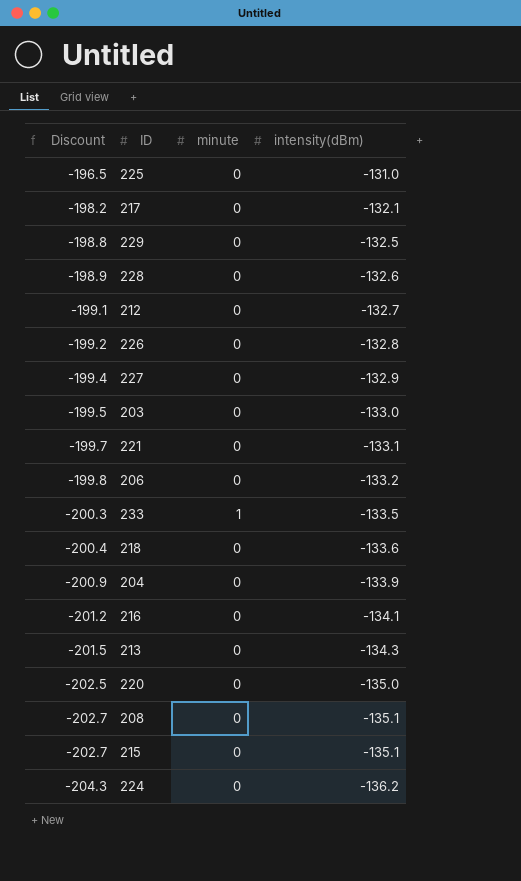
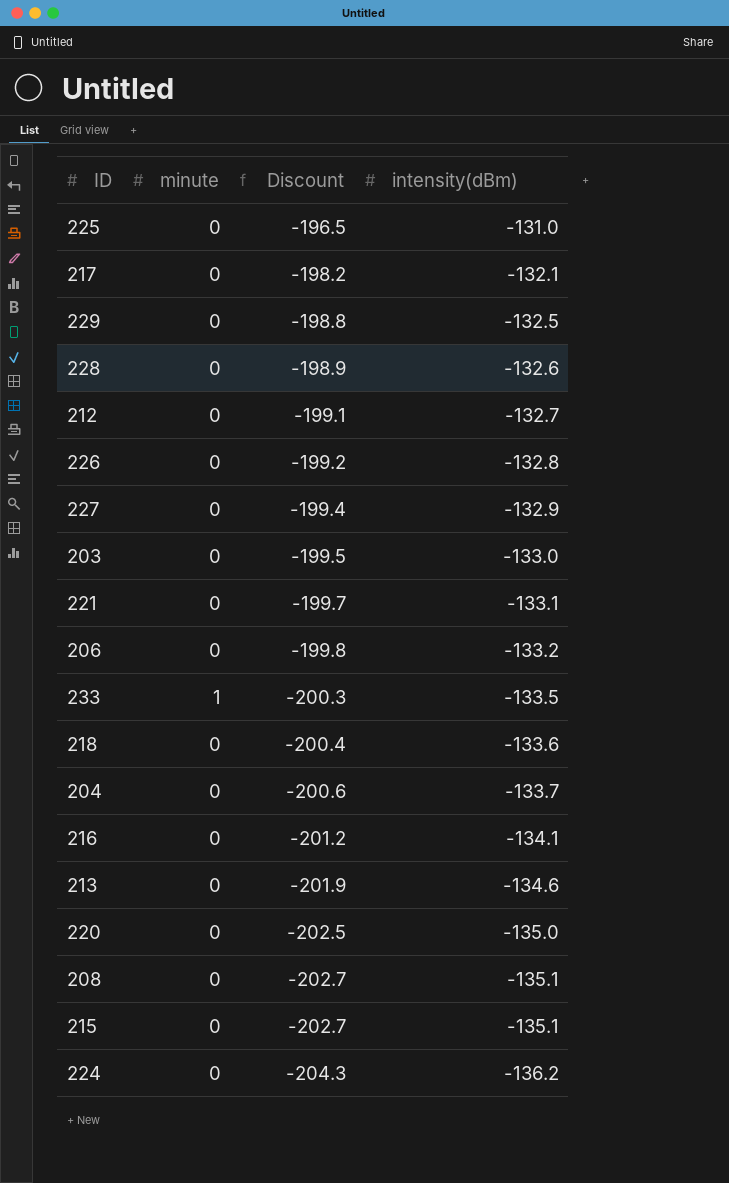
column Discount | position: 1 -> 3
204 | Discount: -200.9 -> -200.6
204 | intensity(dBm): -133.9 -> -133.7
213 | Discount: -201.5 -> -201.9
213 | intensity(dBm): -134.3 -> -134.6

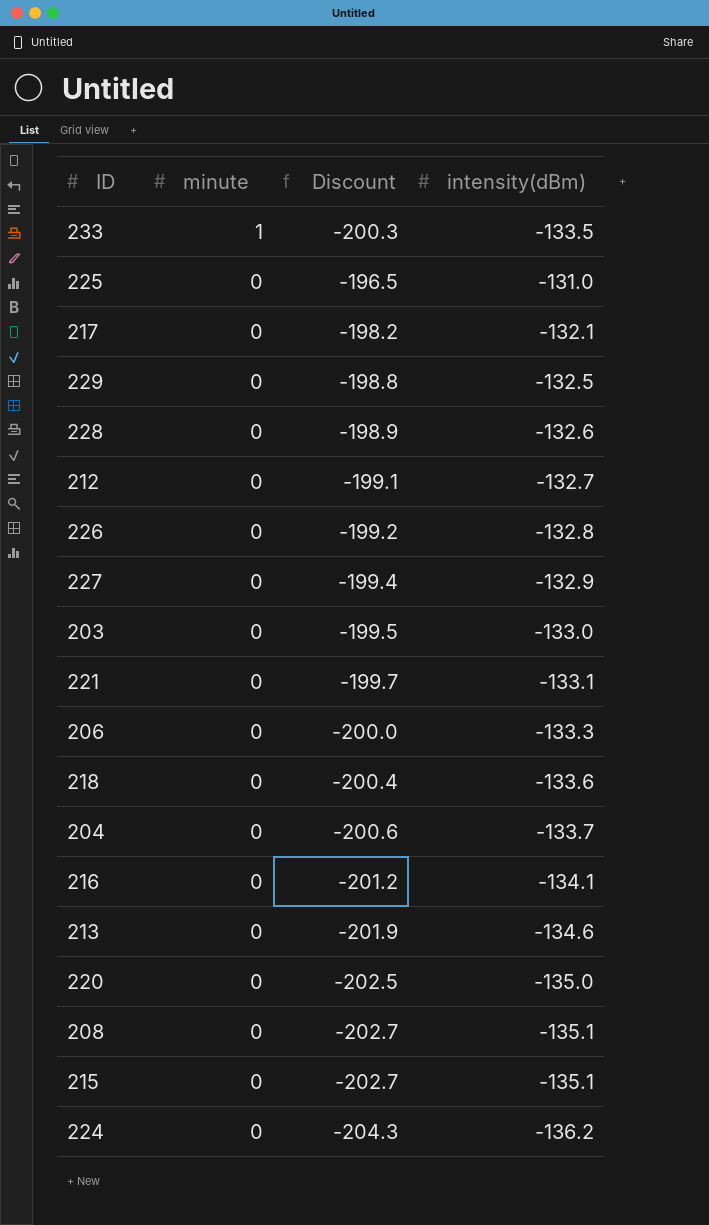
row order: Discount descending -> minute descending
206 | Discount: -199.8 -> -200.0
206 | intensity(dBm): -133.2 -> -133.3

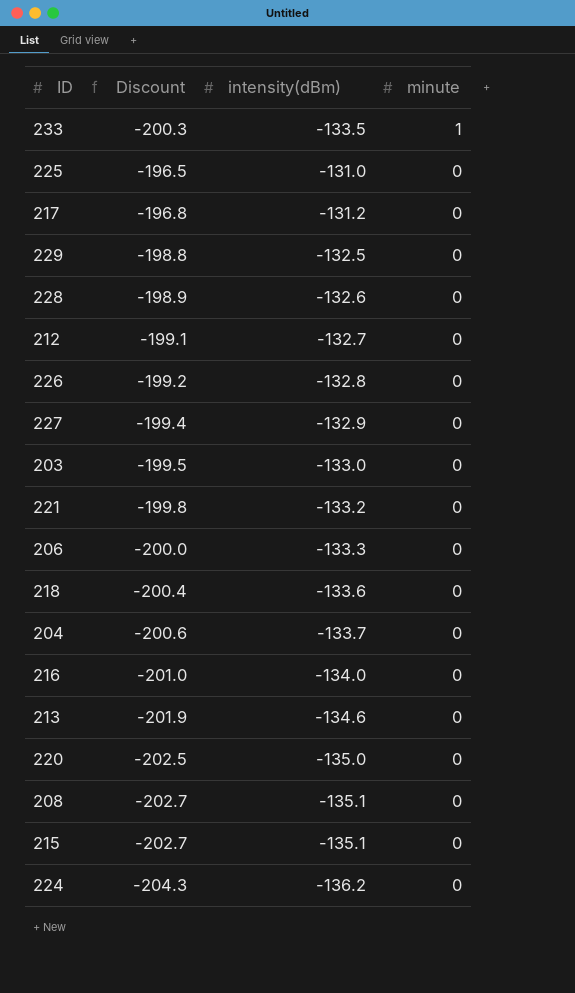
column minute | position: 2 -> 4
217 | Discount: -198.2 -> -196.8
217 | intensity(dBm): -132.1 -> -131.2
221 | Discount: -199.7 -> -199.8
221 | intensity(dBm): -133.1 -> -133.2
216 | Discount: -201.2 -> -201.0
216 | intensity(dBm): -134.1 -> -134.0

